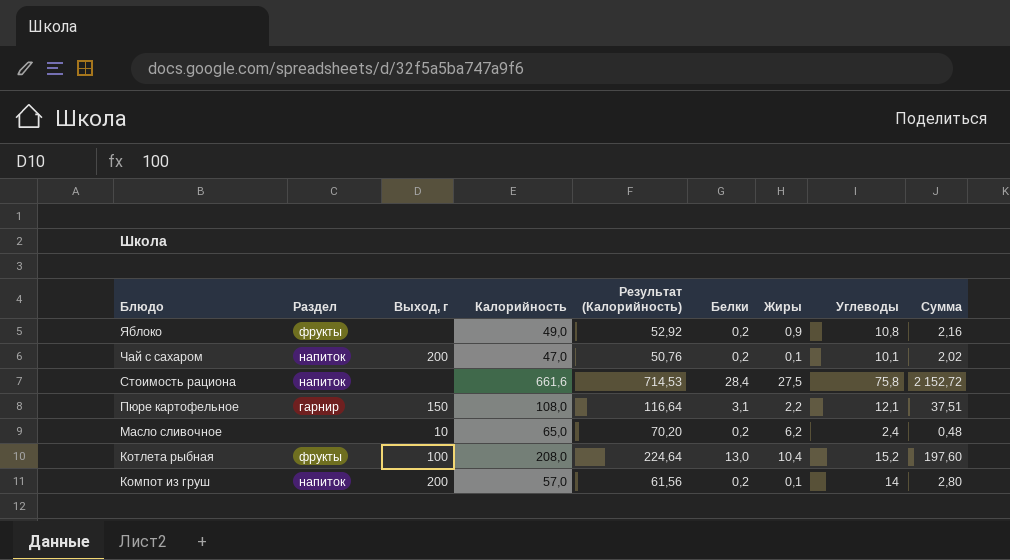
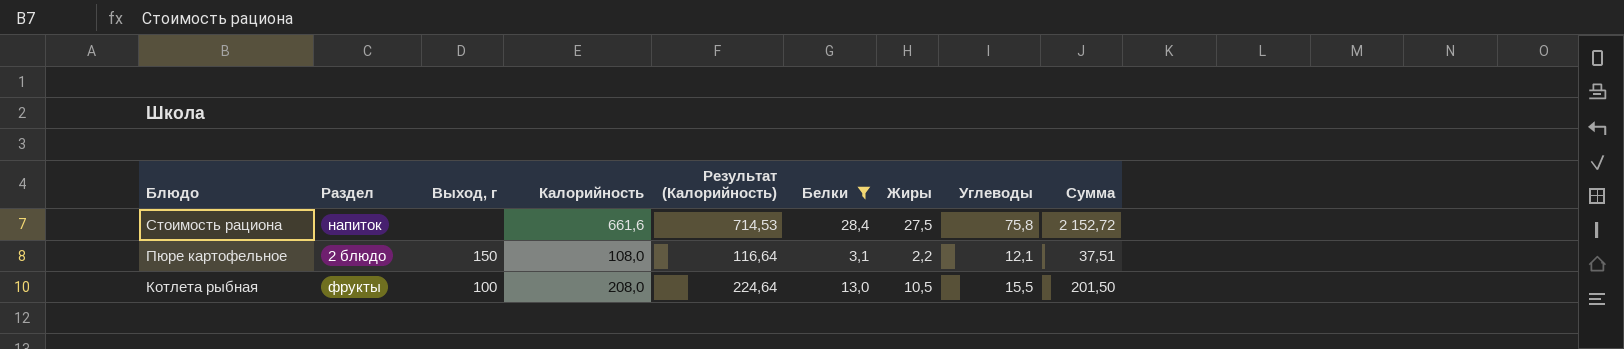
filter: none -> Белки != 0,2
Пюре картофельное | Раздел: гарнир -> 2 блюдо
Котлета рыбная | Жиры: 10,4 -> 10,5
Котлета рыбная | Углеводы: 15,2 -> 15,5
Котлета рыбная | Сумма: 197,60 -> 201,50

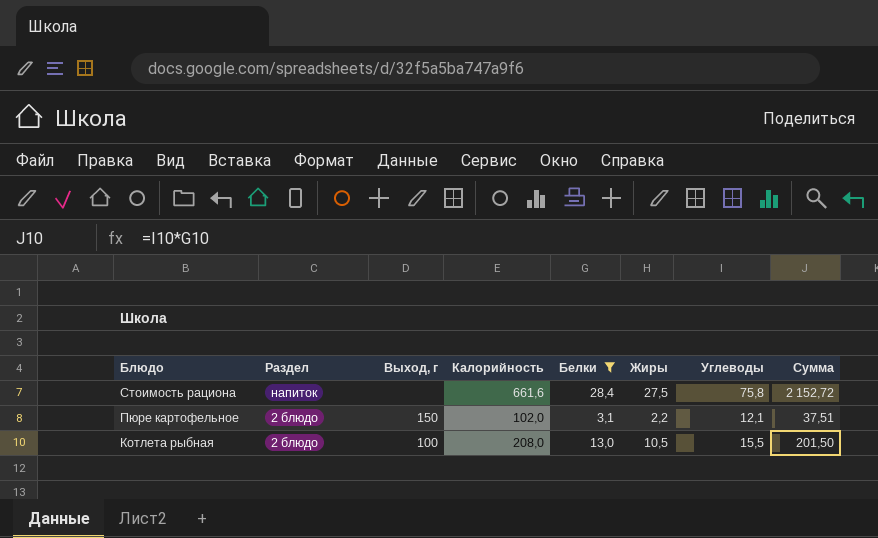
column Результат (Калорийность) | formula: [Калорийность] * 1,08 -> none
Пюре картофельное | Калорийность: 108,0 -> 102,0
Котлета рыбная | Раздел: фрукты -> 2 блюдо

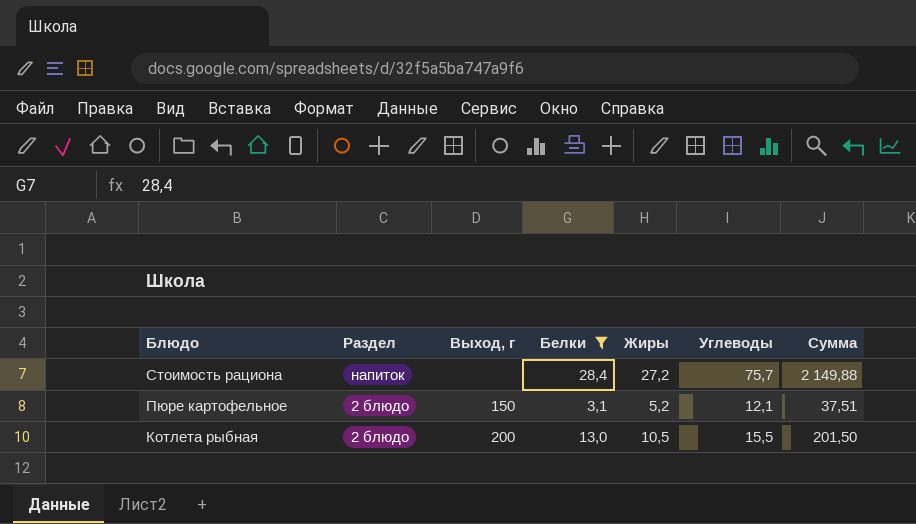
column Калорийность | position: 4 -> none
Стоимость рациона | Жиры: 27,5 -> 27,2
Стоимость рациона | Углеводы: 75,8 -> 75,7
Стоимость рациона | Сумма: 2 152,72 -> 2 149,88
Пюре картофельное | Жиры: 2,2 -> 5,2
Котлета рыбная | Выход, г: 100 -> 200

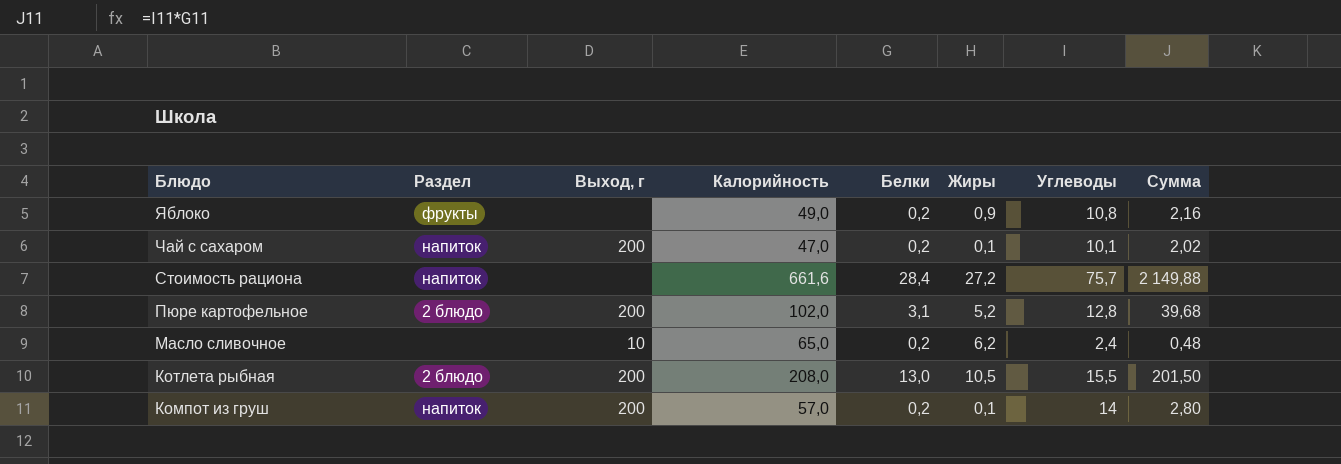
filter: Белки != 0,2 -> none
column Калорийность | position: none -> 4
Пюре картофельное | Выход, г: 150 -> 200
Пюре картофельное | Углеводы: 12,1 -> 12,8
Пюре картофельное | Сумма: 37,51 -> 39,68

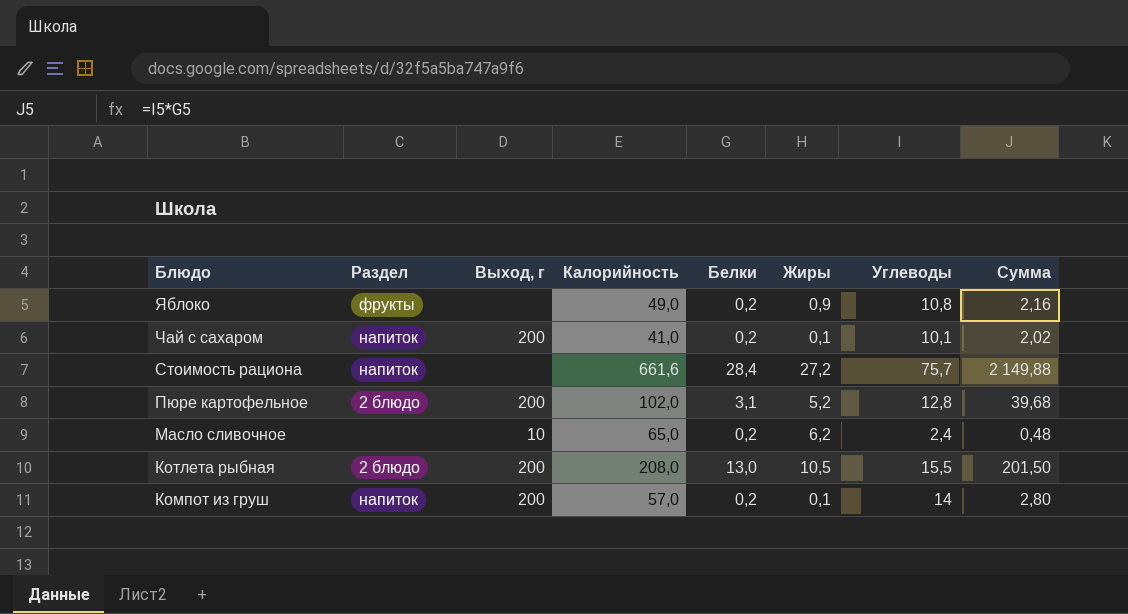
Чай с сахаром | Калорийность: 47,0 -> 41,0

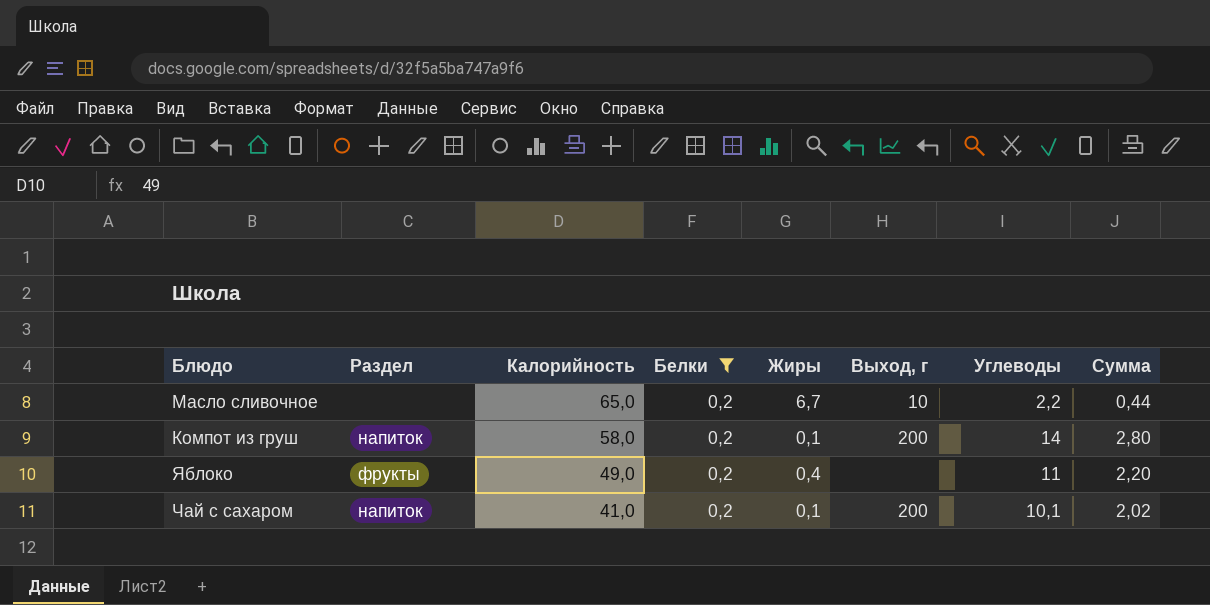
filter: none -> Белки = 0,2
row order: Блюдо descending -> Калорийность descending
column Выход, г | position: 3 -> 6
Масло сливочное | Жиры: 6,2 -> 6,7
Масло сливочное | Углеводы: 2,4 -> 2,2
Масло сливочное | Сумма: 0,48 -> 0,44
Компот из груш | Калорийность: 57,0 -> 58,0
Яблоко | Жиры: 0,9 -> 0,4
Яблоко | Углеводы: 10,8 -> 11
Яблоко | Сумма: 2,16 -> 2,20

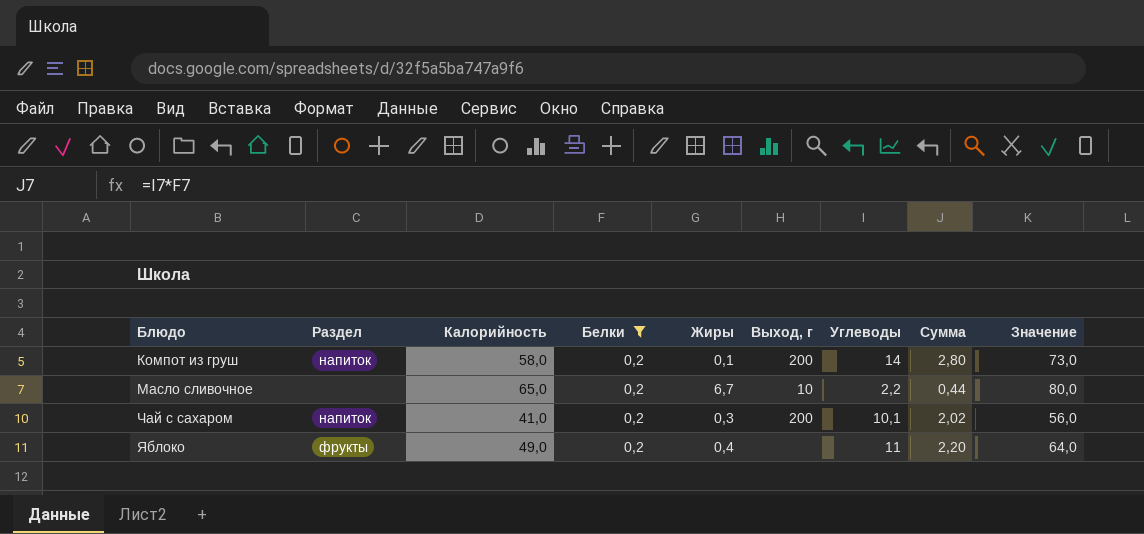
row order: Калорийность descending -> Блюдо ascending
column Значение | formula: none -> [Калорийность] + 15
Чай с сахаром | Жиры: 0,1 -> 0,3

